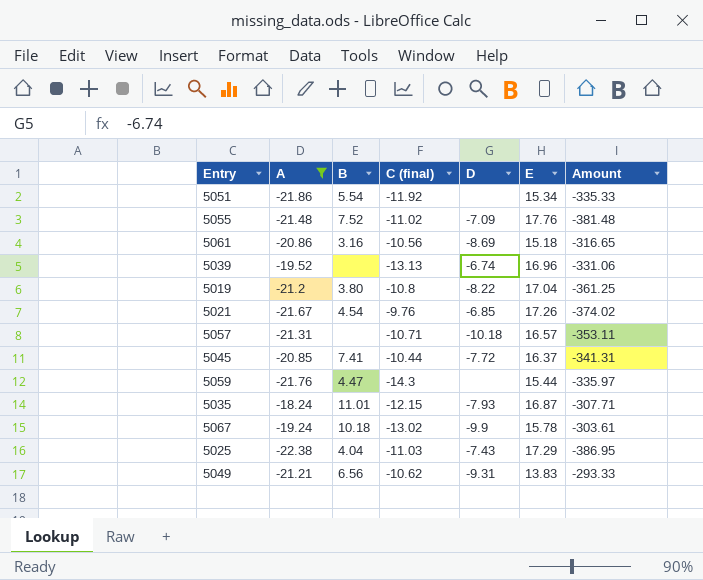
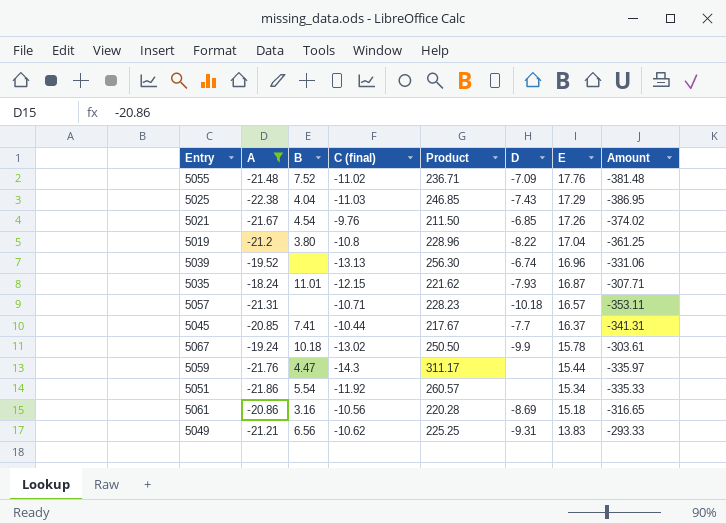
row order: none -> E descending
column Product | formula: none -> [A] * [C (final)]
5045 | D: -7.72 -> -7.7

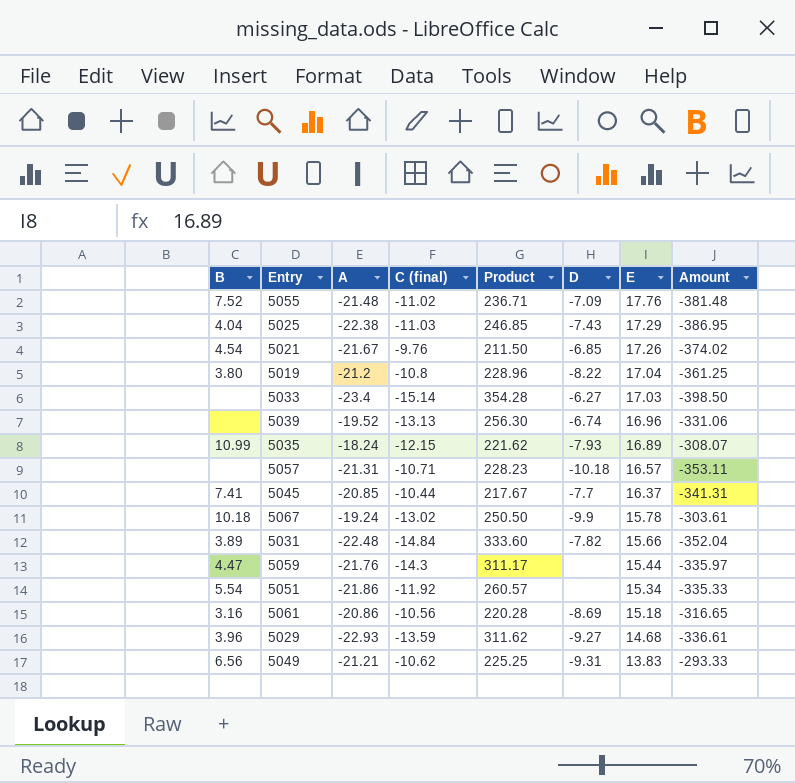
filter: A >= -22.38 -> none
column B | position: 3 -> 1
5035 | B: 11.01 -> 10.99
5035 | E: 16.87 -> 16.89
5035 | Amount: -307.71 -> -308.07

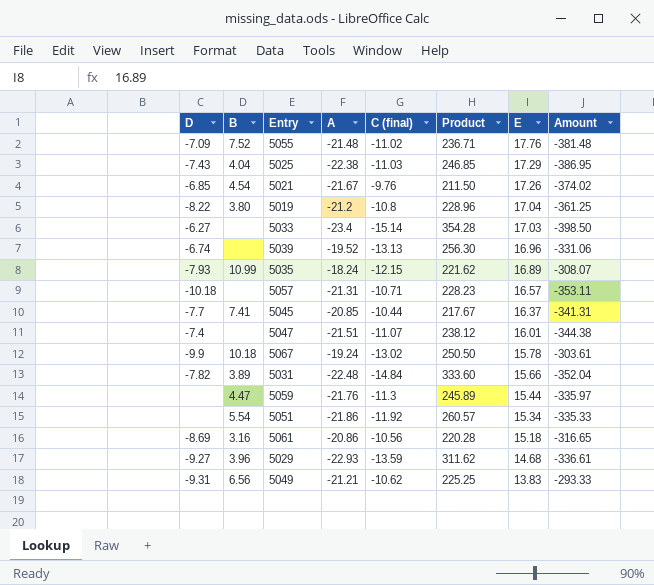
column D | position: 6 -> 1
row 5047: none -> -7.4 | none | -21.51 | -11.07 | 238.12 | 16.01 | -344.38
5059 | C (final): -14.3 -> -11.3
5059 | Product: 311.17 -> 245.89

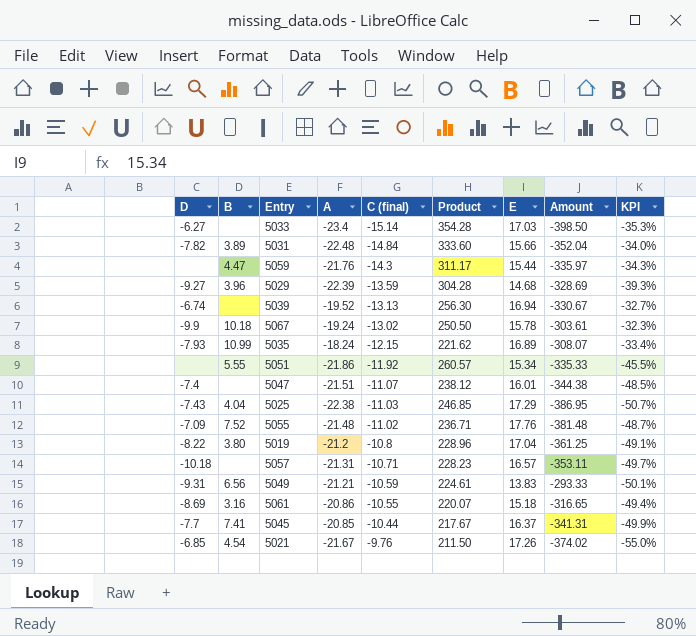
row order: E descending -> C (final) ascending
column KPI | formula: none -> ([C (final)] - [A]) / [A]
5059 | C (final): -11.3 -> -14.3
5059 | Product: 245.89 -> 311.17
5029 | A: -22.93 -> -22.39
5029 | Product: 311.62 -> 304.28
5029 | Amount: -336.61 -> -328.69
5039 | E: 16.96 -> 16.94
5039 | Amount: -331.06 -> -330.67
5051 | B: 5.54 -> 5.55
5049 | C (final): -10.62 -> -10.59
5049 | Product: 225.25 -> 224.61
5061 | C (final): -10.56 -> -10.55
5061 | Product: 220.28 -> 220.07

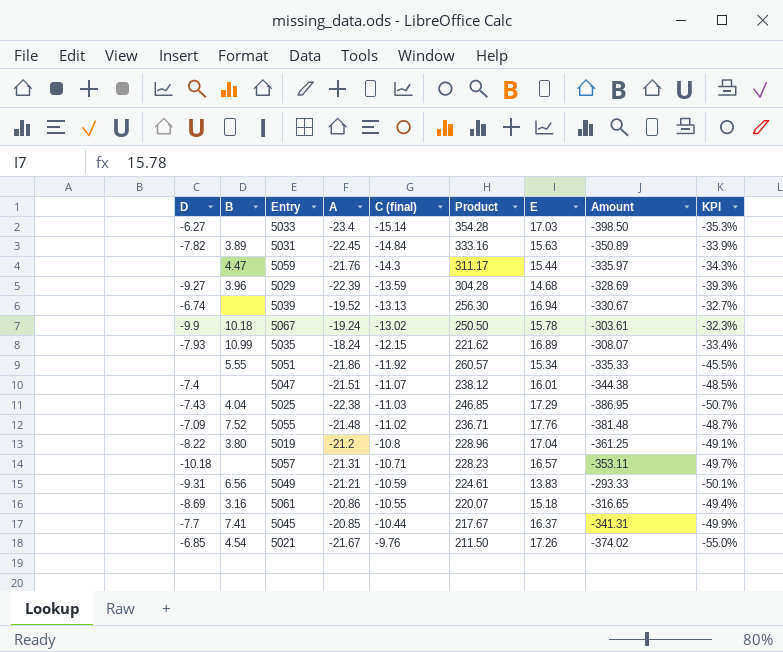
5031 | A: -22.48 -> -22.45
5031 | Product: 333.60 -> 333.16
5031 | E: 15.66 -> 15.63
5031 | Amount: -352.04 -> -350.89
5031 | KPI: -34.0% -> -33.9%

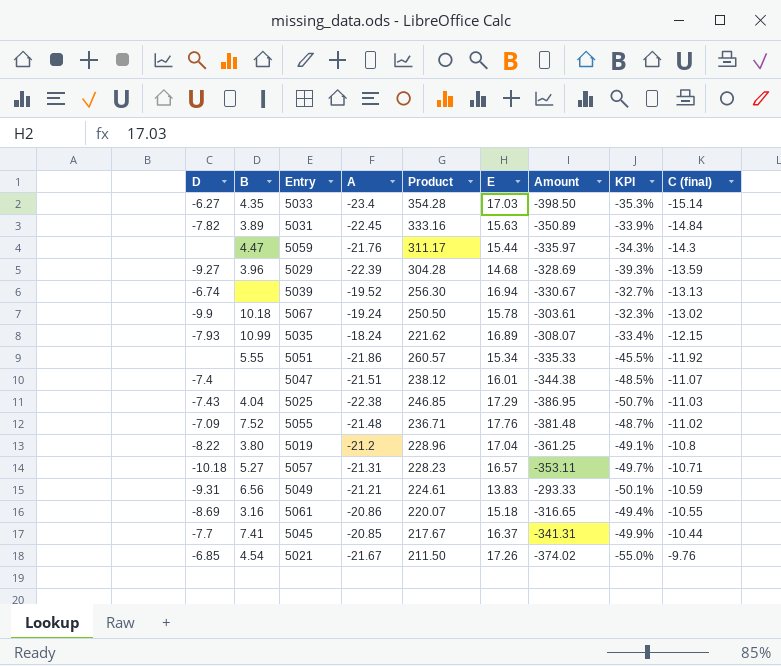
column C (final) | position: 5 -> 9
5033 | B: none -> 4.35
5057 | B: none -> 5.27

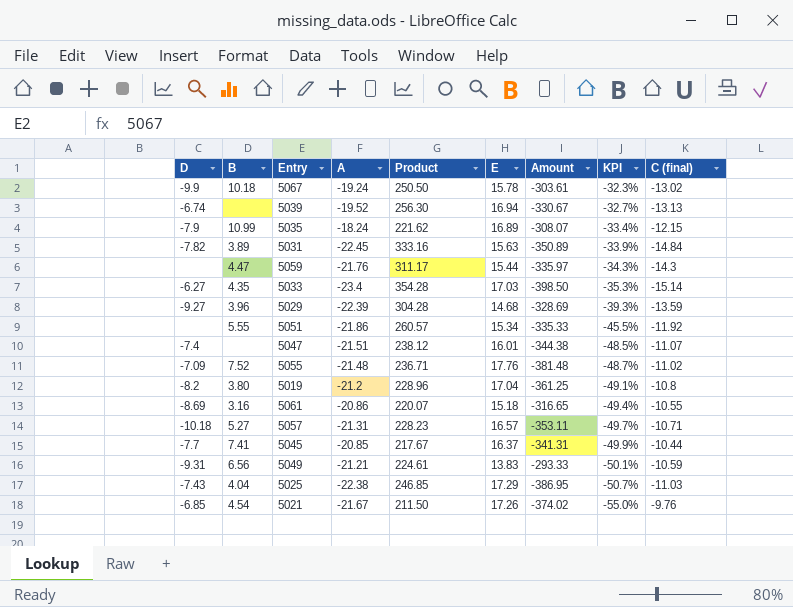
row order: C (final) ascending -> KPI descending
5035 | D: -7.93 -> -7.9
5019 | D: -8.22 -> -8.2

